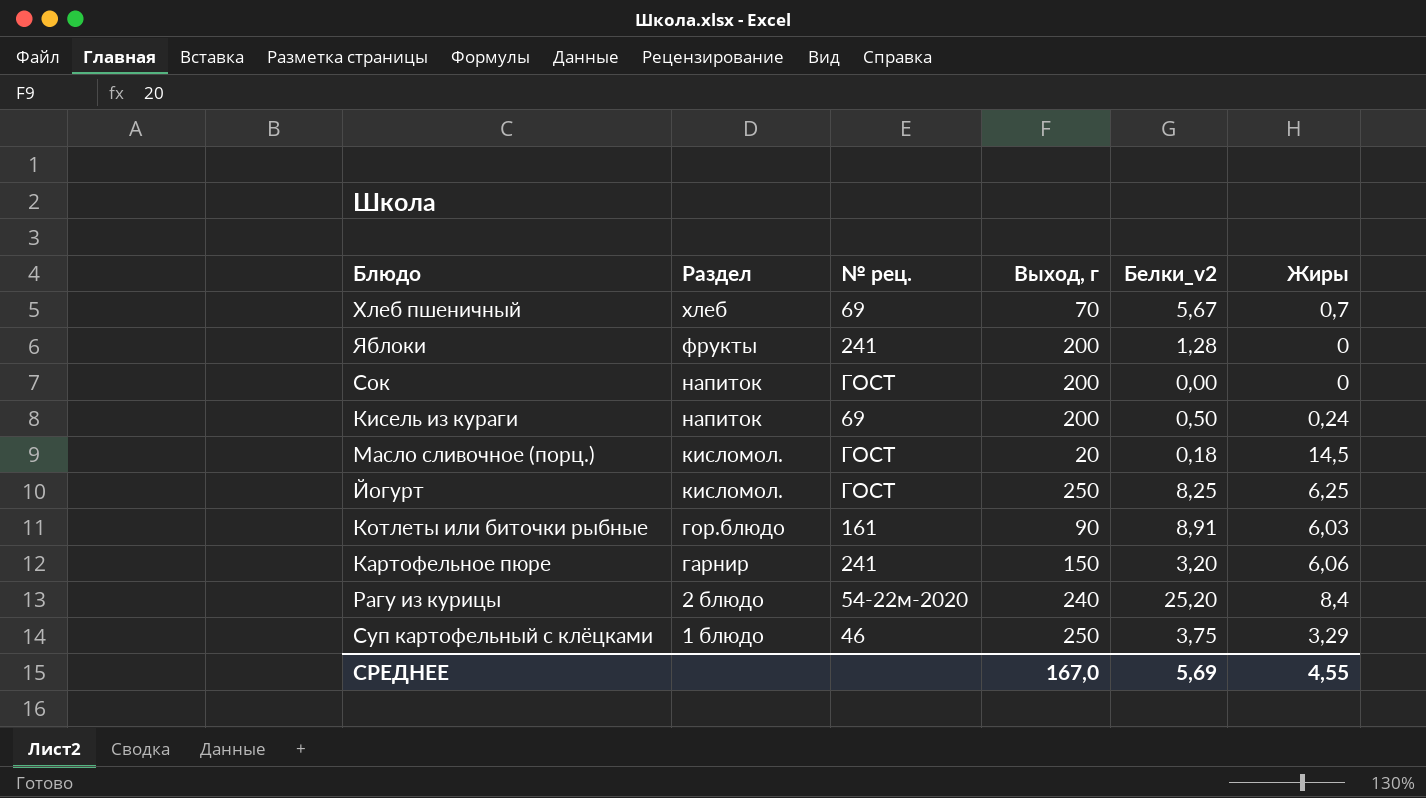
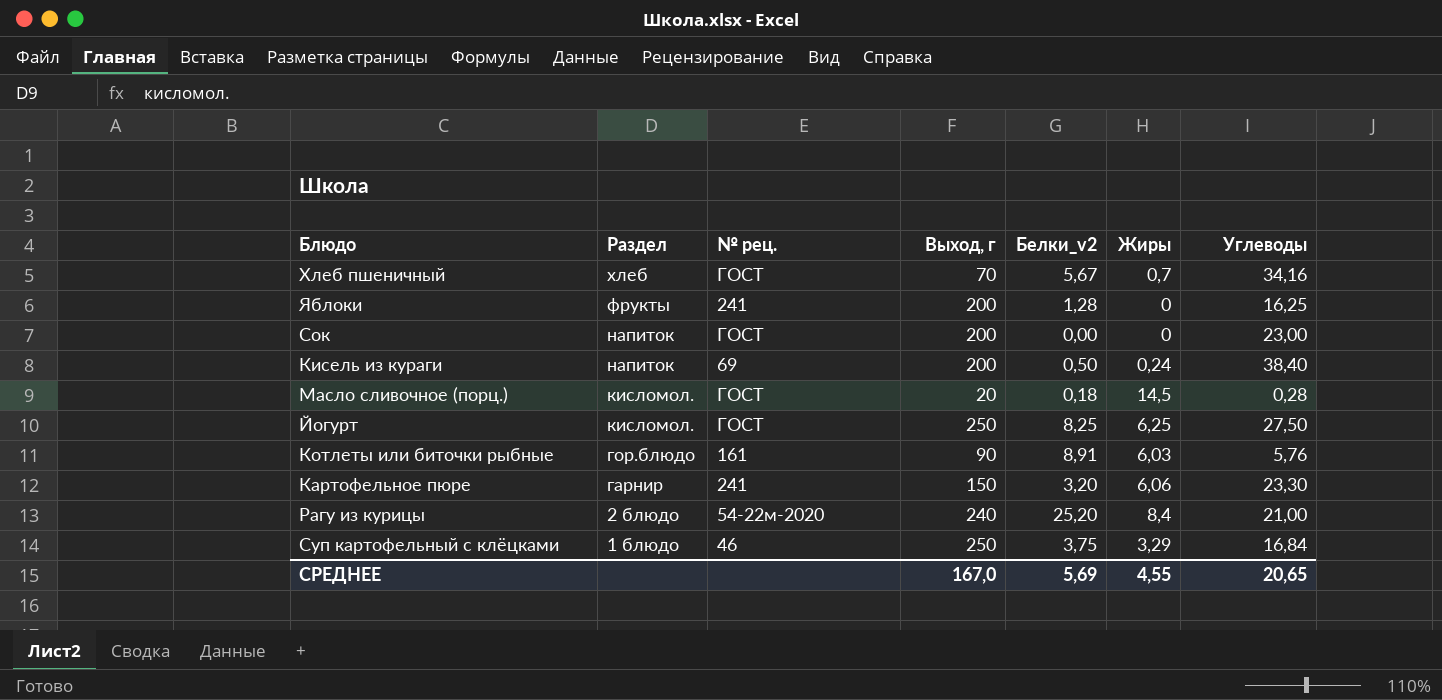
column Углеводы | position: none -> 7
Хлеб пшеничный | № рец.: 69 -> ГОСТ

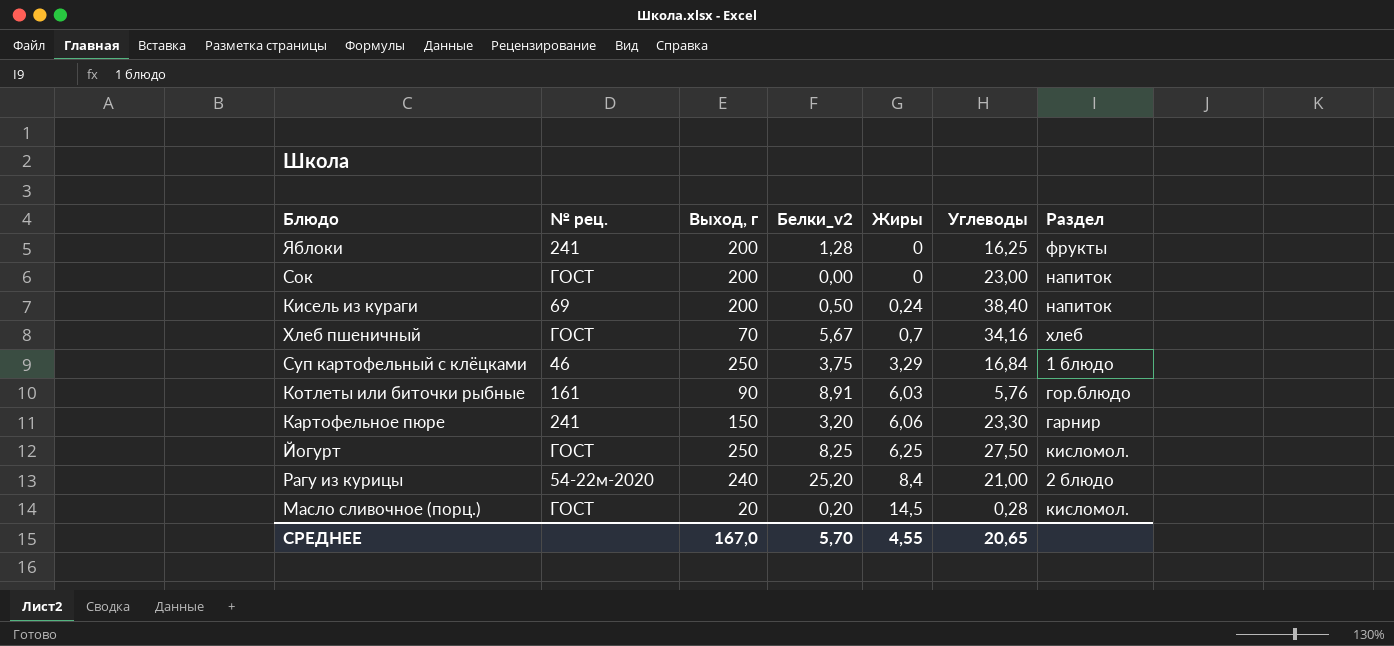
row order: Раздел descending -> Жиры ascending
column Раздел | position: 2 -> 7
Масло сливочное (порц.) | Белки_v2: 0,18 -> 0,20
СРЕДНЕЕ | Белки_v2: 5,69 -> 5,70

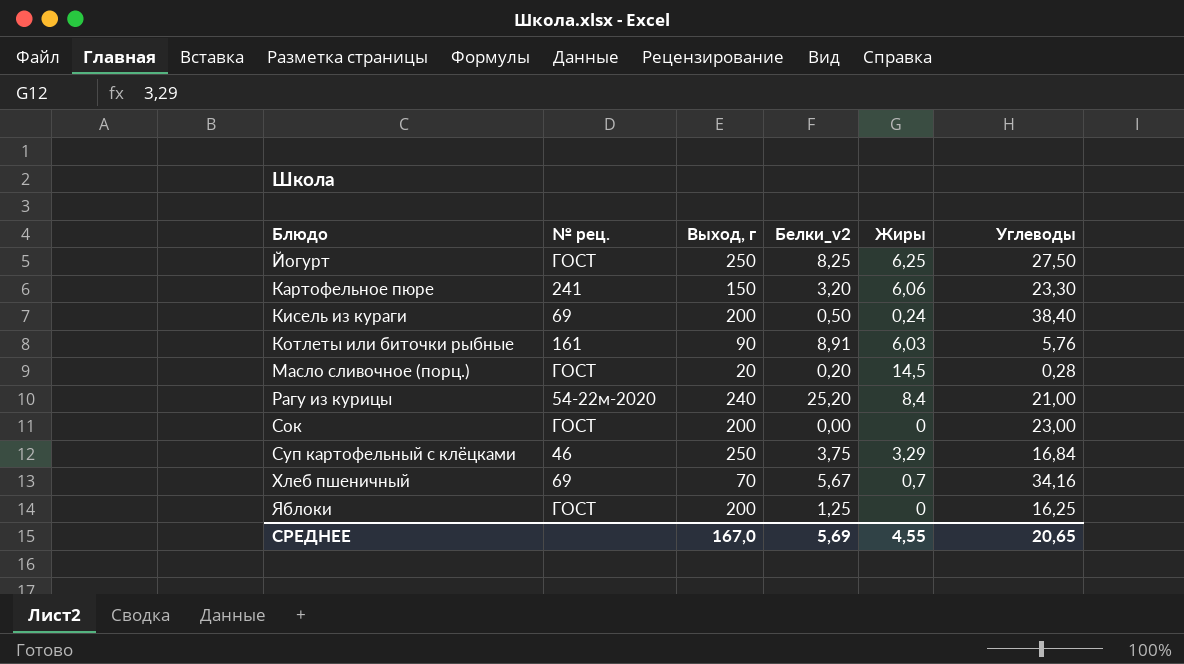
row order: Жиры ascending -> Блюдо ascending
column Раздел | position: 7 -> none
Хлеб пшеничный | № рец.: ГОСТ -> 69
Яблоки | № рец.: 241 -> ГОСТ
Яблоки | Белки_v2: 1,28 -> 1,25
СРЕДНЕЕ | Белки_v2: 5,70 -> 5,69

